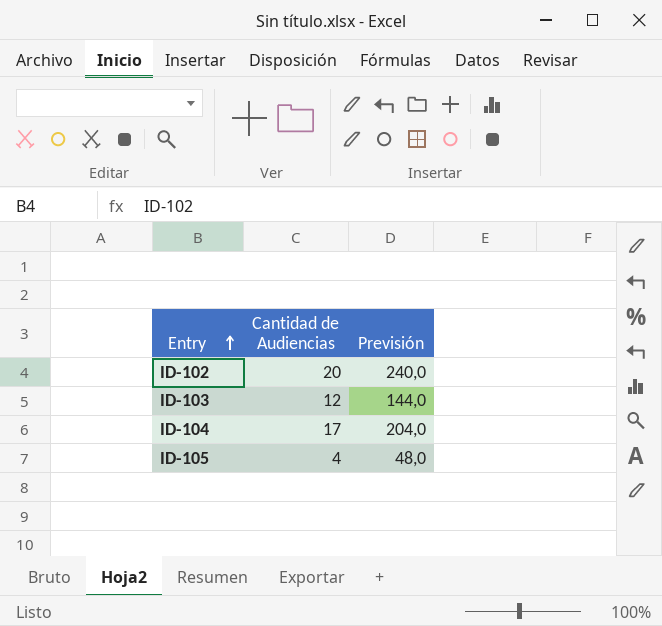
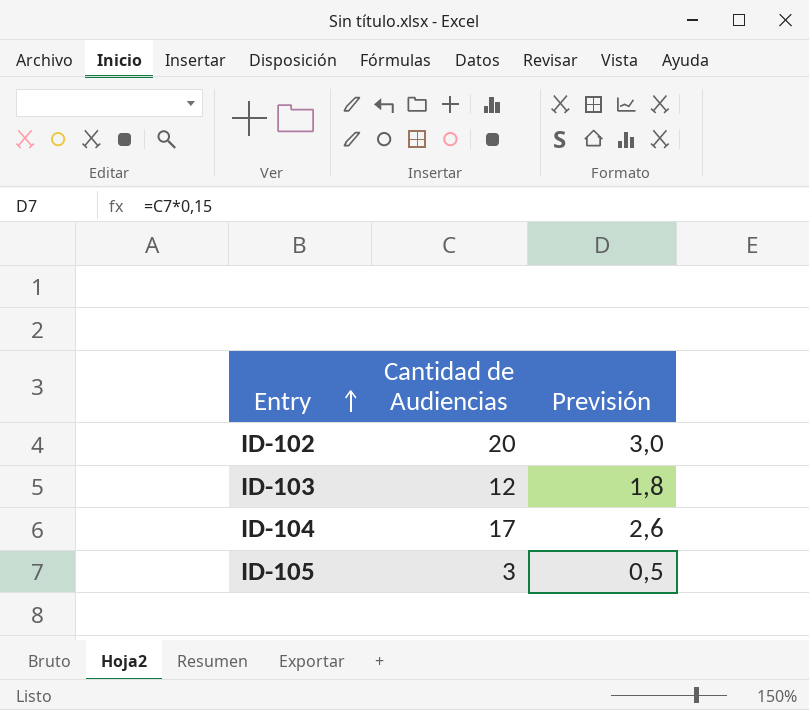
column Previsión | formula: [Cantidad de Audiencias] * 12 -> [Cantidad de Audiencias] * 0,15
ID-105 | Cantidad de Audiencias: 4 -> 3

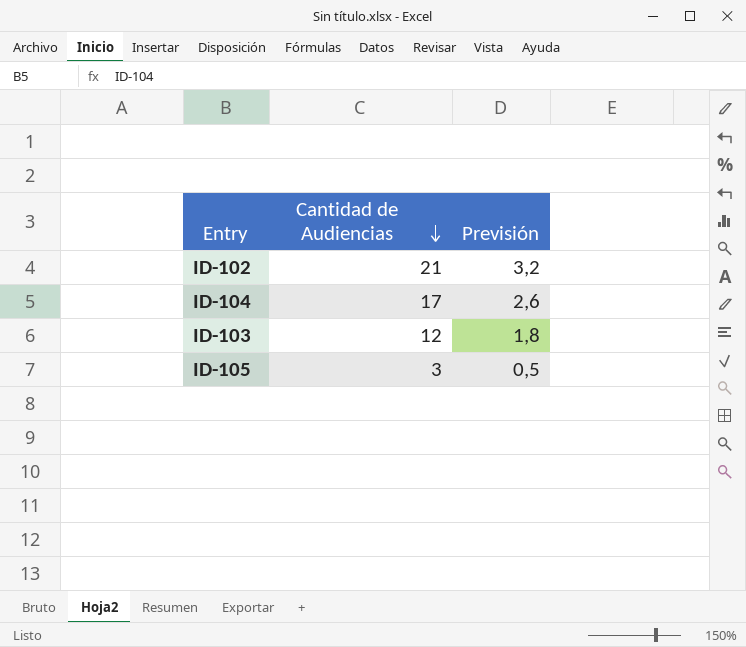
row order: Entry ascending -> Cantidad de Audiencias descending
ID-102 | Cantidad de Audiencias: 20 -> 21
ID-102 | Previsión: 3,0 -> 3,2

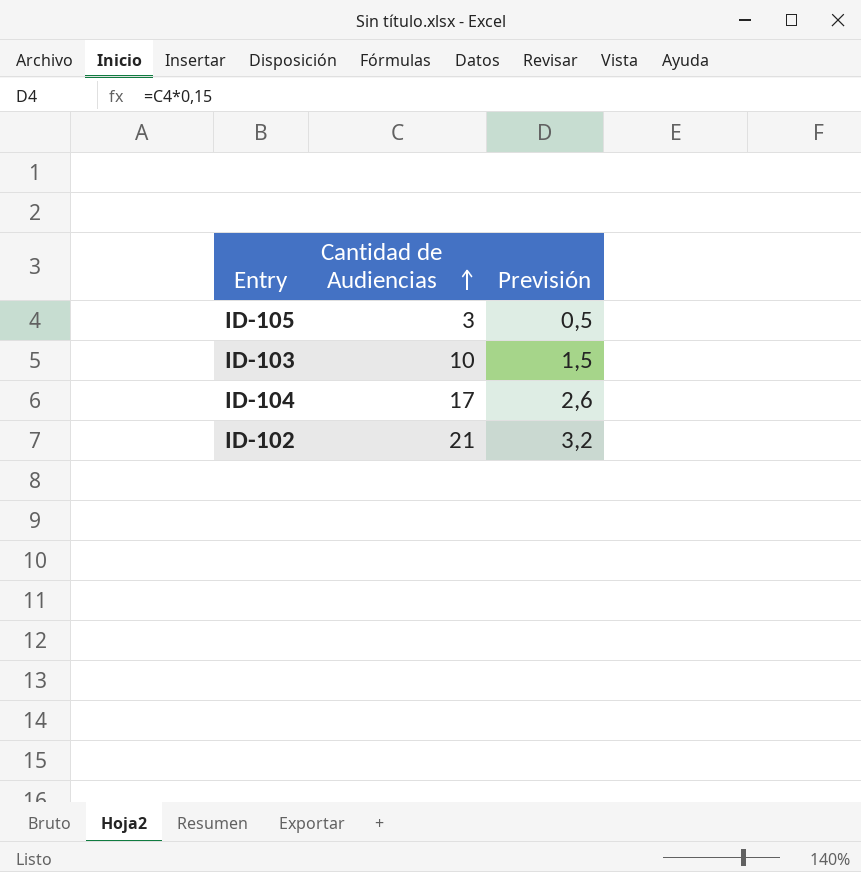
row order: Cantidad de Audiencias descending -> Cantidad de Audiencias ascending
ID-103 | Cantidad de Audiencias: 12 -> 10
ID-103 | Previsión: 1,8 -> 1,5

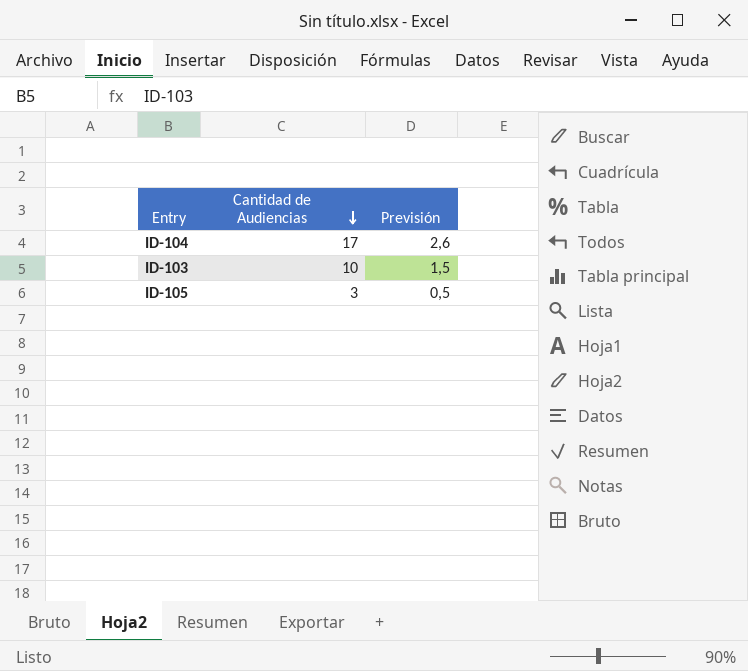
row order: Cantidad de Audiencias ascending -> Cantidad de Audiencias descending
row ID-102: 21 | 3,2 -> none

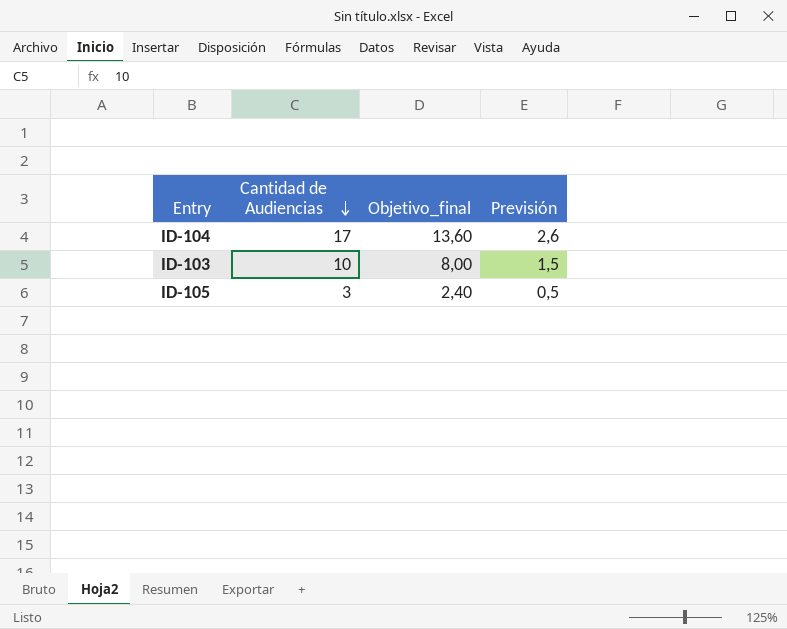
column Objetivo_final | formula: none -> [Cantidad de Audiencias] * 0,8

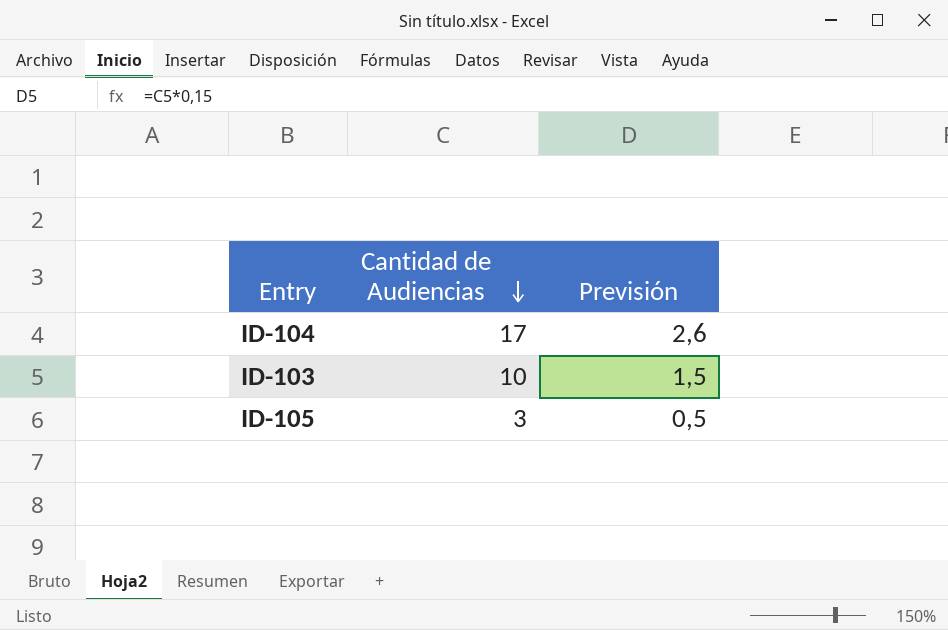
column Objetivo_final | formula: [Cantidad de Audiencias] * 0,8 -> none

